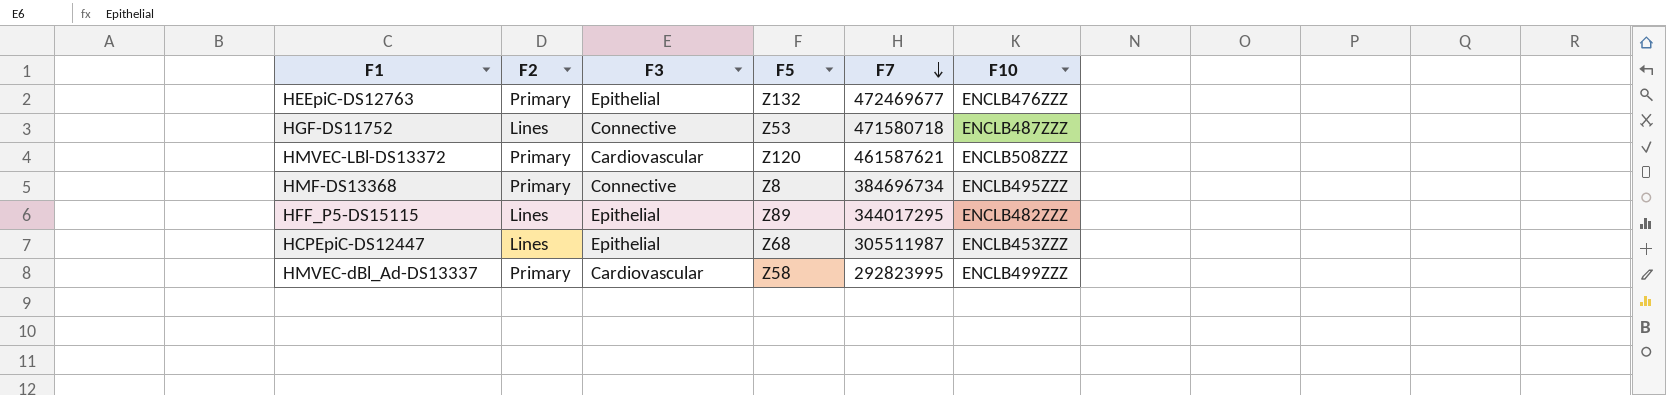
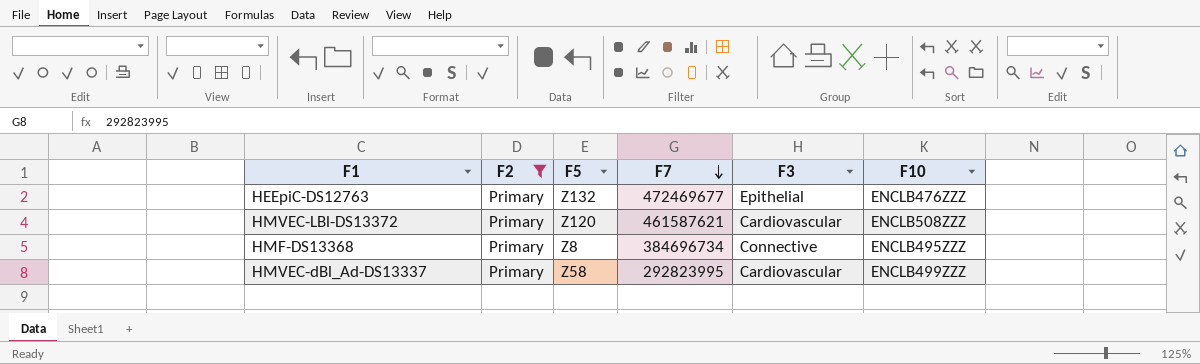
filter: none -> F2 = Primary
column F3 | position: 3 -> 5

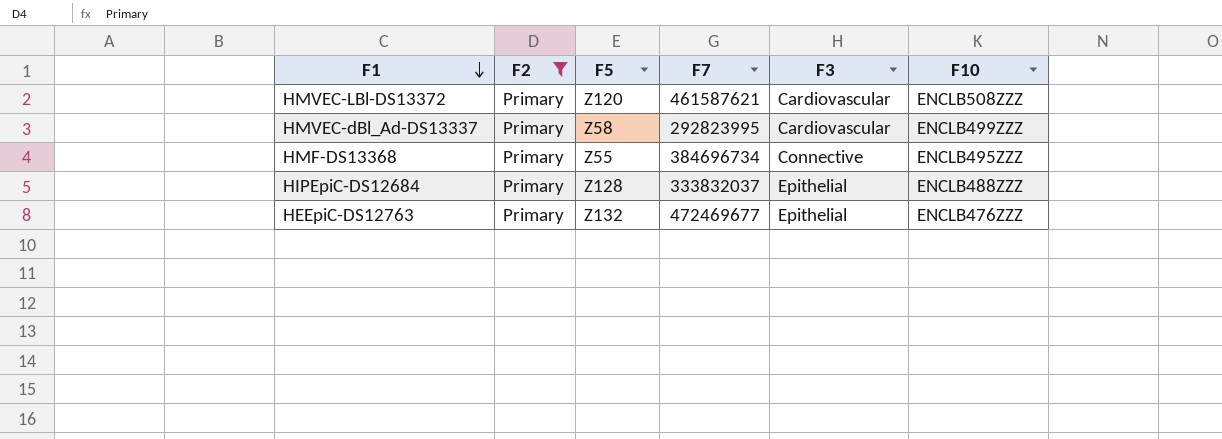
row order: F7 descending -> F1 descending
HMF-DS13368 | F5: Z8 -> Z55
row HIPEpiC-DS12684: none -> Primary | Z128 | 333832037 | Epithelial | ENCLB488ZZZ

